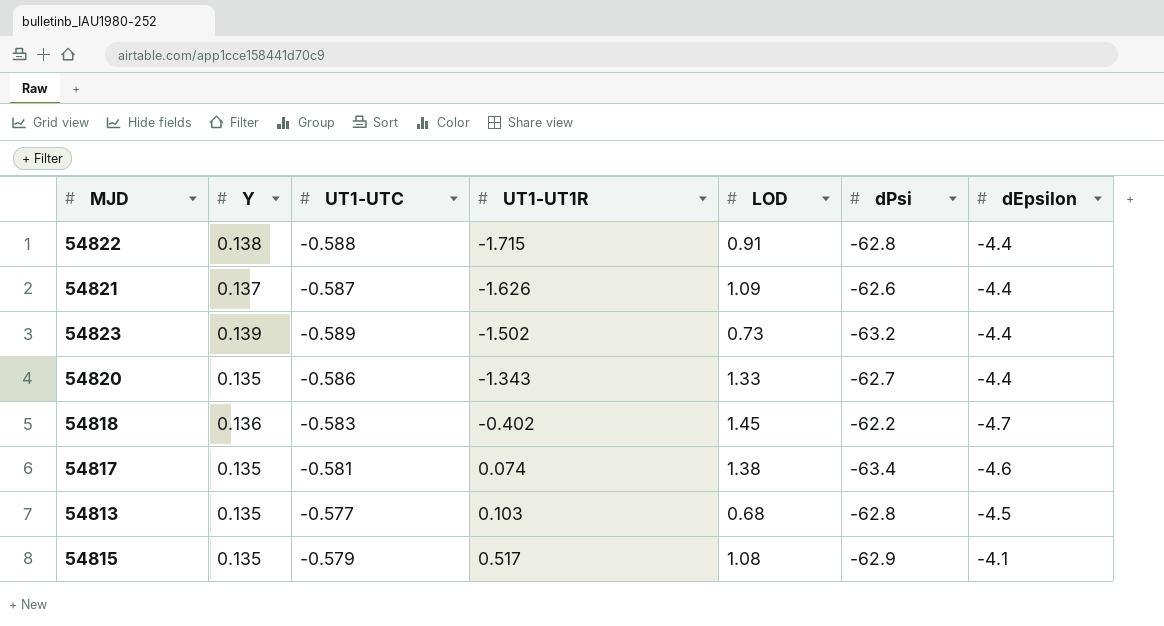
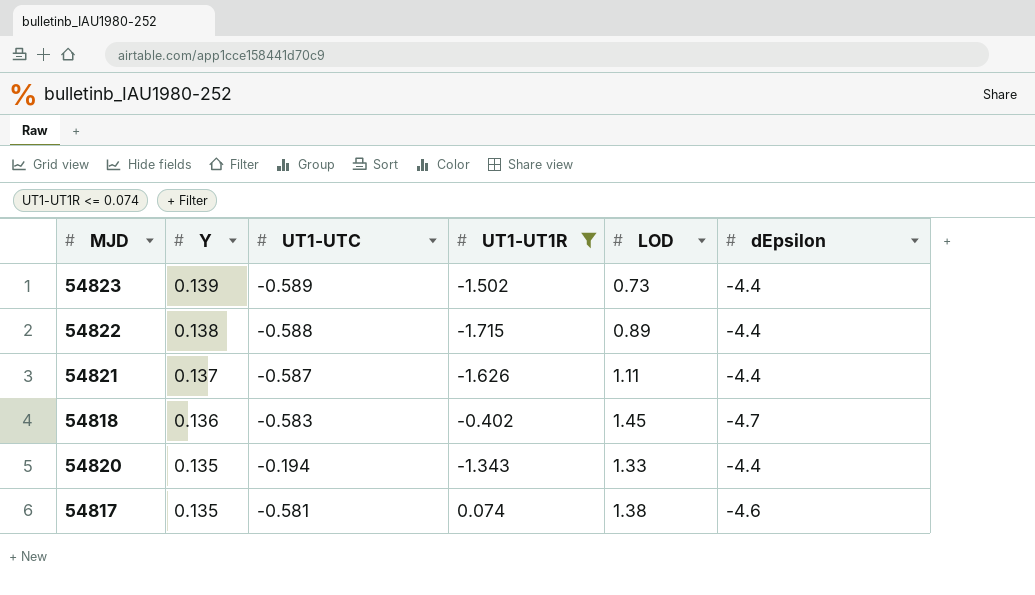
filter: none -> UT1-UT1R <= 0.074
row order: UT1-UT1R ascending -> Y descending
column dPsi | position: 6 -> none
54822 | LOD: 0.91 -> 0.89
54821 | LOD: 1.09 -> 1.11
54820 | UT1-UTC: -0.586 -> -0.194

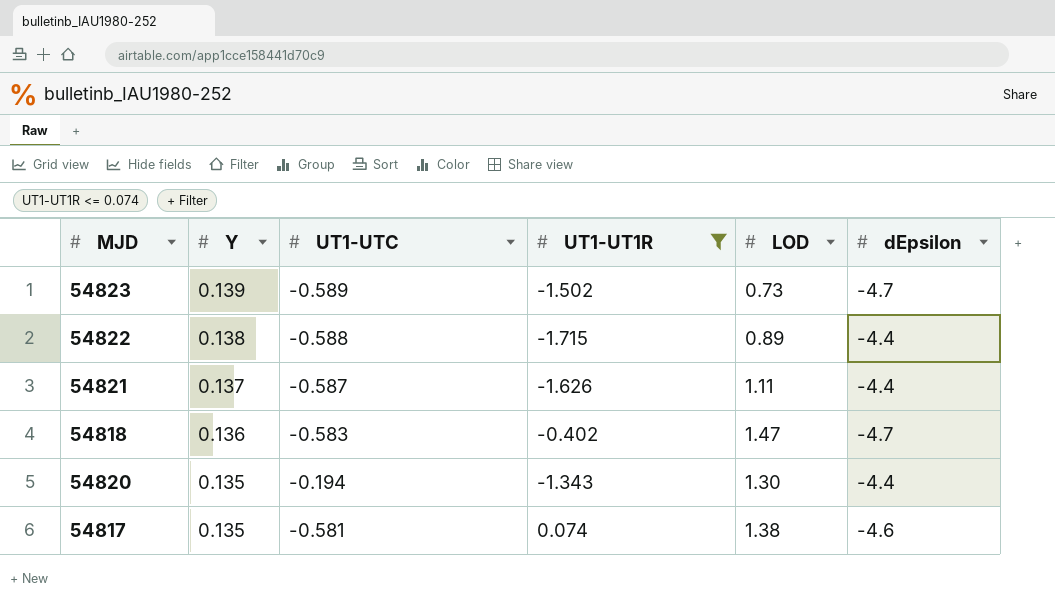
54823 | dEpsilon: -4.4 -> -4.7
54818 | LOD: 1.45 -> 1.47
54820 | LOD: 1.33 -> 1.30

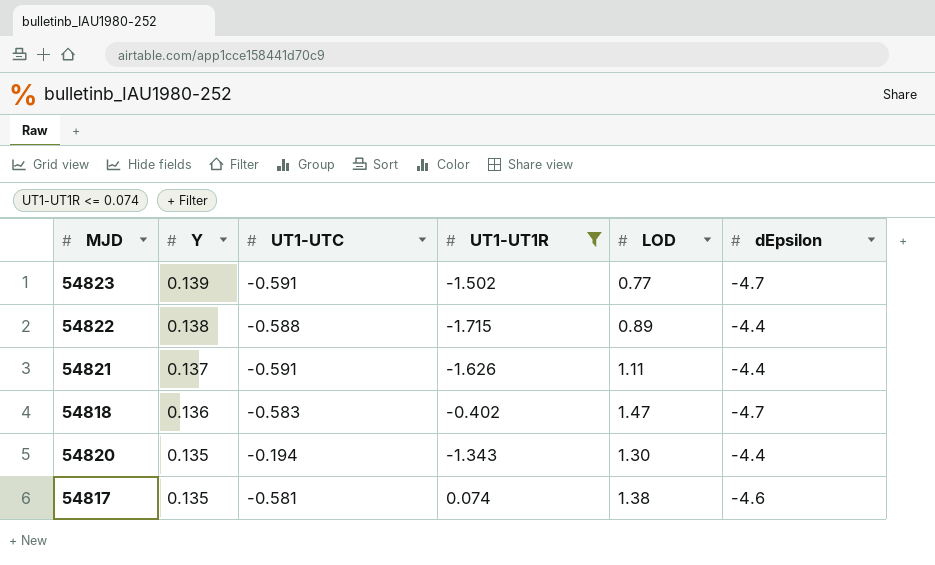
54823 | UT1-UTC: -0.589 -> -0.591
54823 | LOD: 0.73 -> 0.77
54821 | UT1-UTC: -0.587 -> -0.591

